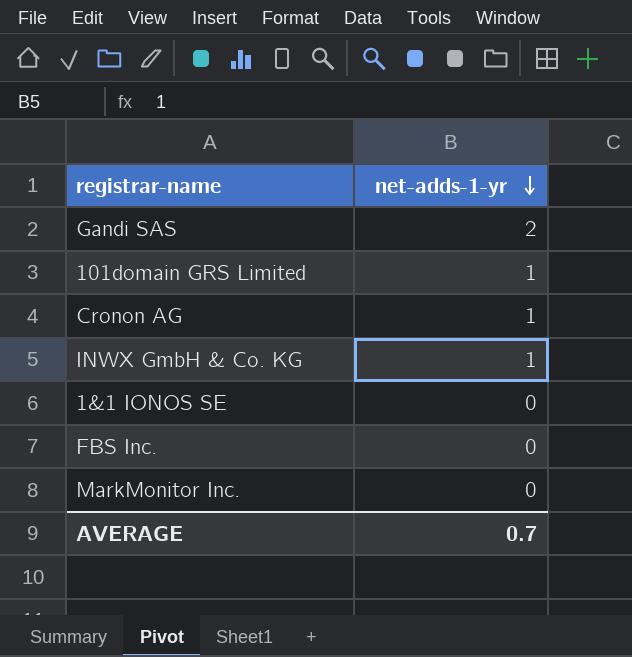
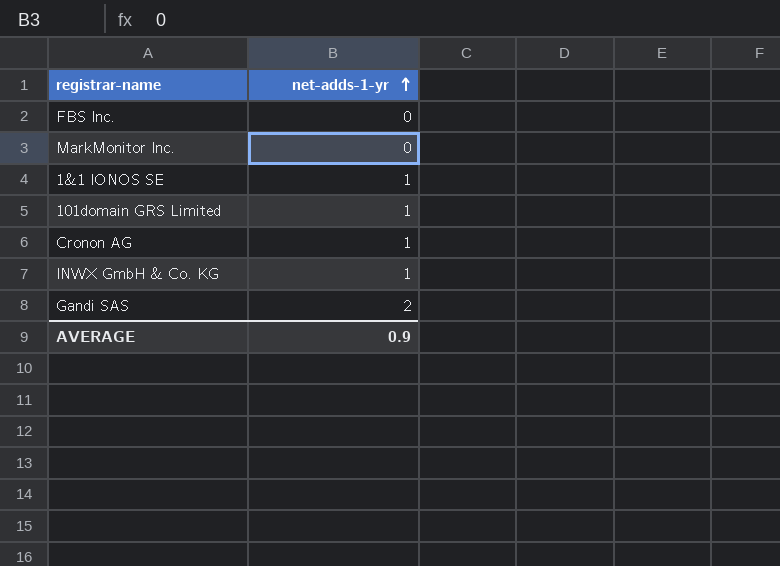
row order: net-adds-1-yr descending -> net-adds-1-yr ascending
1&1 IONOS SE | net-adds-1-yr: 0 -> 1
AVERAGE | net-adds-1-yr: 0.7 -> 0.9

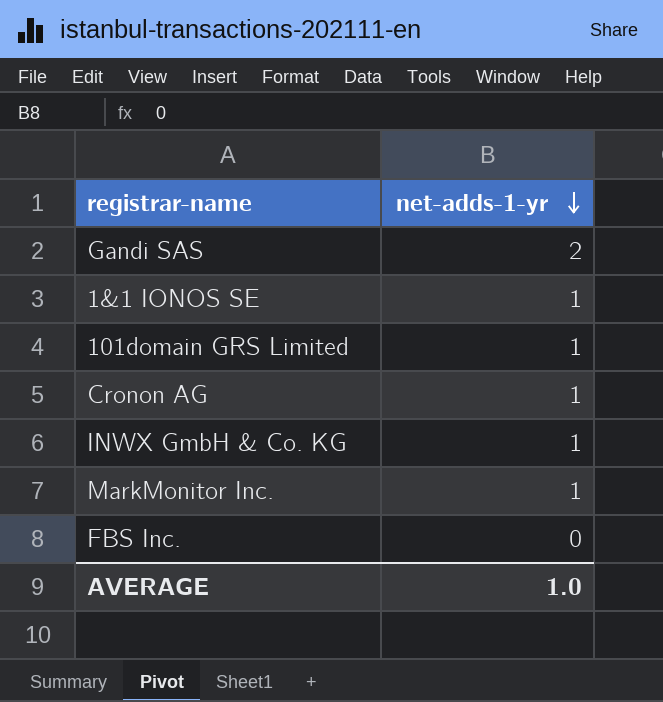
row order: net-adds-1-yr ascending -> net-adds-1-yr descending
MarkMonitor Inc. | net-adds-1-yr: 0 -> 1
AVERAGE | net-adds-1-yr: 0.9 -> 1.0

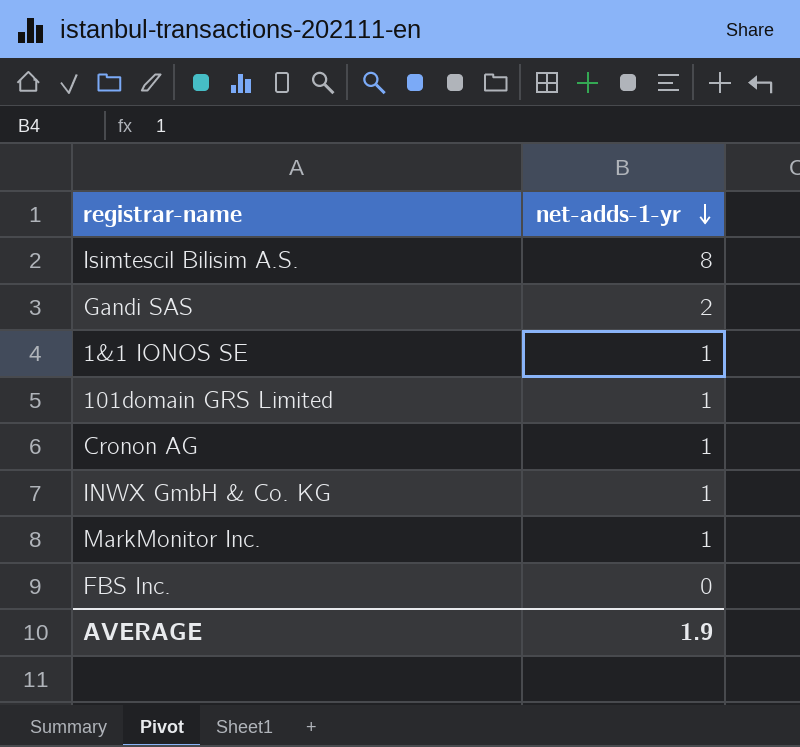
row Isimtescil Bilisim A.S.: none -> 8
AVERAGE | net-adds-1-yr: 1.0 -> 1.9

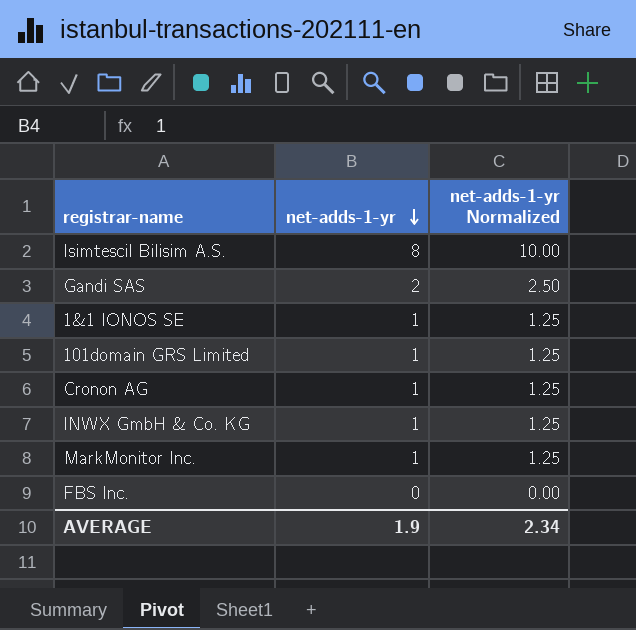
column net-adds-1-yr Normalized | formula: none -> [net-adds-1-yr] * 1.25

